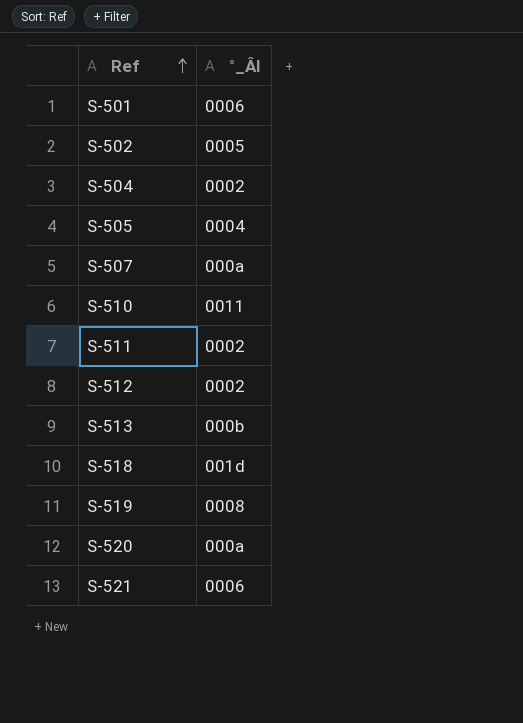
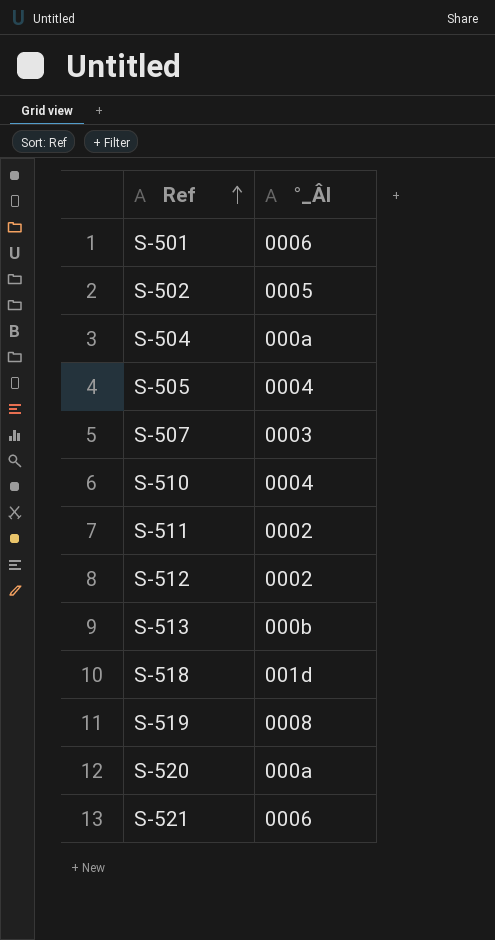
S-504 | °_ÂI: 0002 -> 000a
S-507 | °_ÂI: 000a -> 0003
S-510 | °_ÂI: 0011 -> 0004

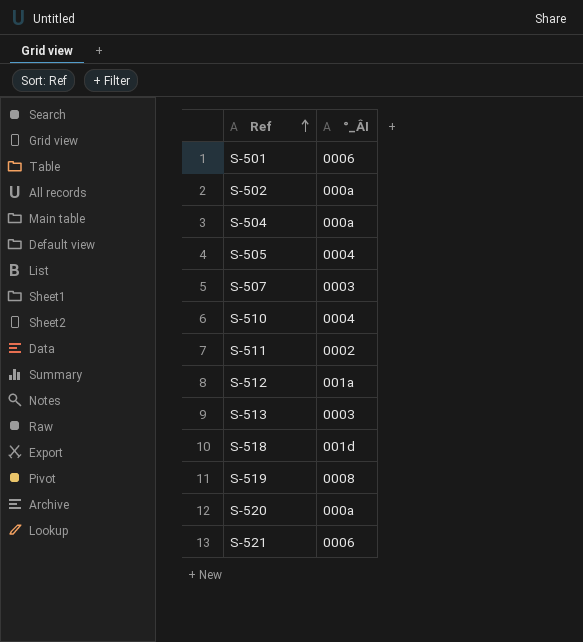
S-502 | °_ÂI: 0005 -> 000a
S-512 | °_ÂI: 0002 -> 001a
S-513 | °_ÂI: 000b -> 0003

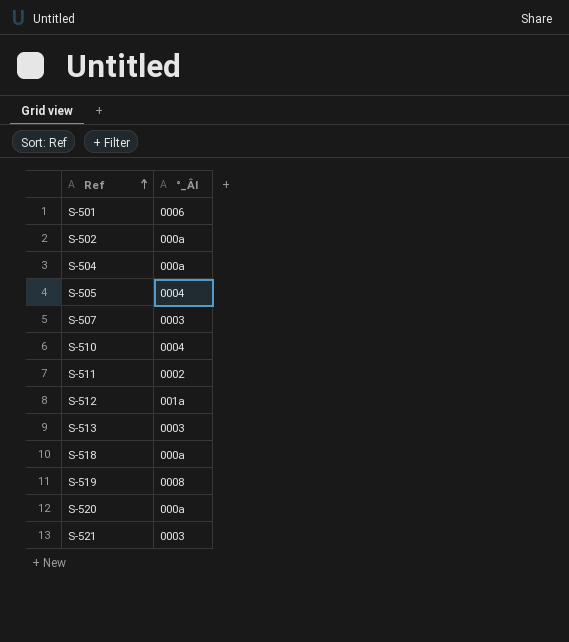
S-518 | °_ÂI: 001d -> 000a
S-521 | °_ÂI: 0006 -> 0003

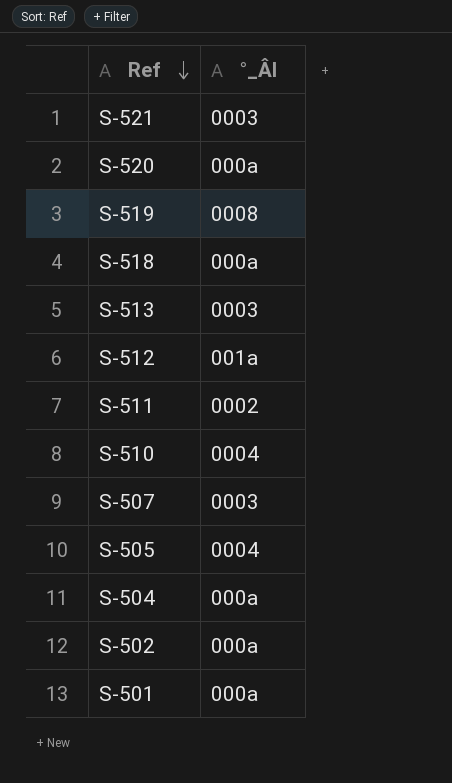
row order: Ref ascending -> Ref descending
S-501 | °_ÂI: 0006 -> 000a

